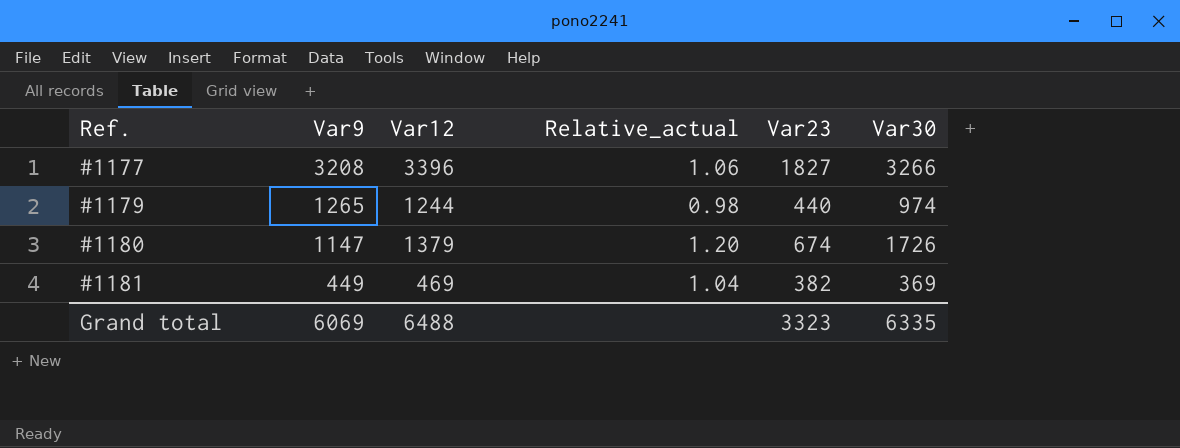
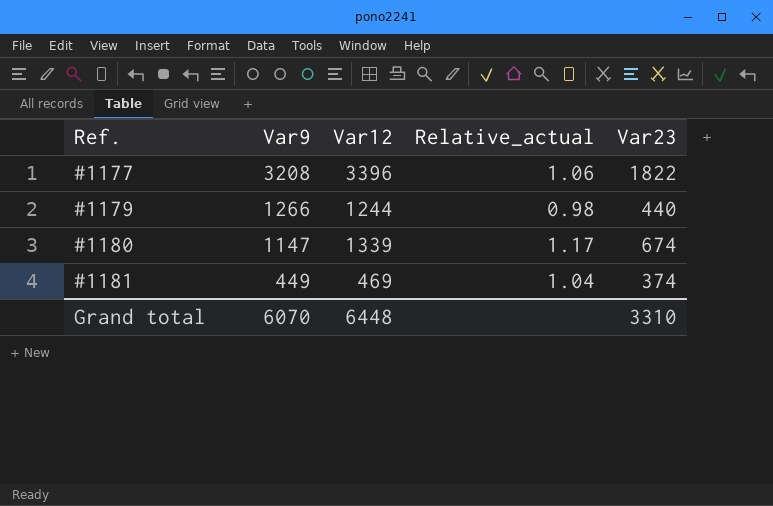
column Var30 | position: 6 -> none
#1177 | Var23: 1827 -> 1822
#1179 | Var9: 1265 -> 1266
#1180 | Var12: 1379 -> 1339
#1180 | Relative_actual: 1.20 -> 1.17
#1181 | Var23: 382 -> 374
Grand total | Var9: 6069 -> 6070
Grand total | Var12: 6488 -> 6448
Grand total | Var23: 3323 -> 3310

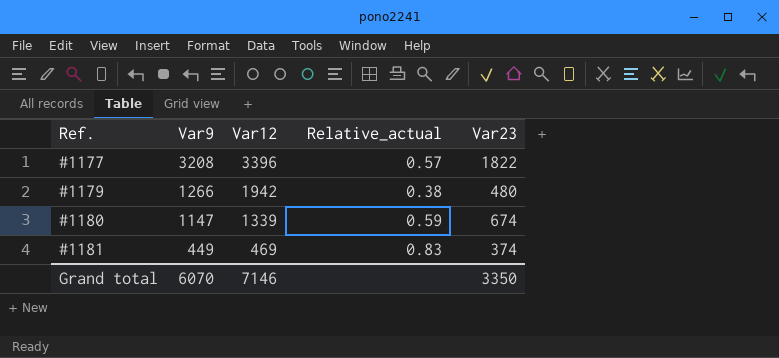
column Relative_actual | formula: [Var12] / [Var9] -> [Var23] / [Var9]
#1179 | Var12: 1244 -> 1942
#1179 | Var23: 440 -> 480
Grand total | Var12: 6448 -> 7146
Grand total | Var23: 3310 -> 3350

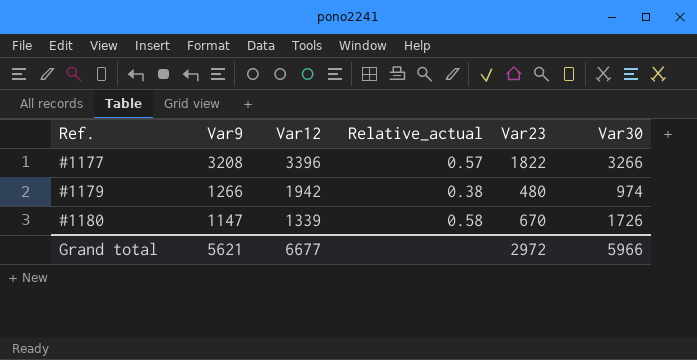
column Var30 | position: none -> 6
row #1181: 449 | 469 | 0.83 | 374 -> none
#1180 | Relative_actual: 0.59 -> 0.58
#1180 | Var23: 674 -> 670
Grand total | Var9: 6070 -> 5621
Grand total | Var12: 7146 -> 6677
Grand total | Var23: 3350 -> 2972

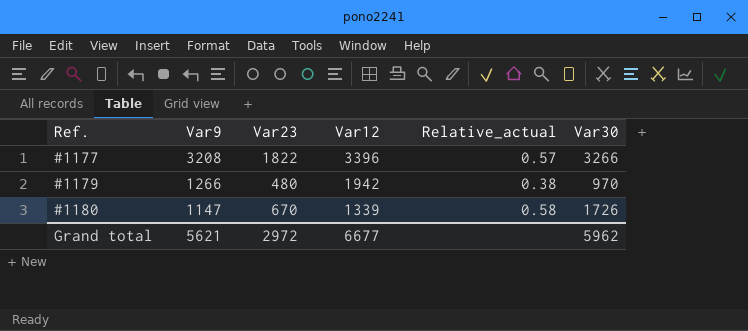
column Var23 | position: 5 -> 3
#1179 | Var30: 974 -> 970
Grand total | Var30: 5966 -> 5962

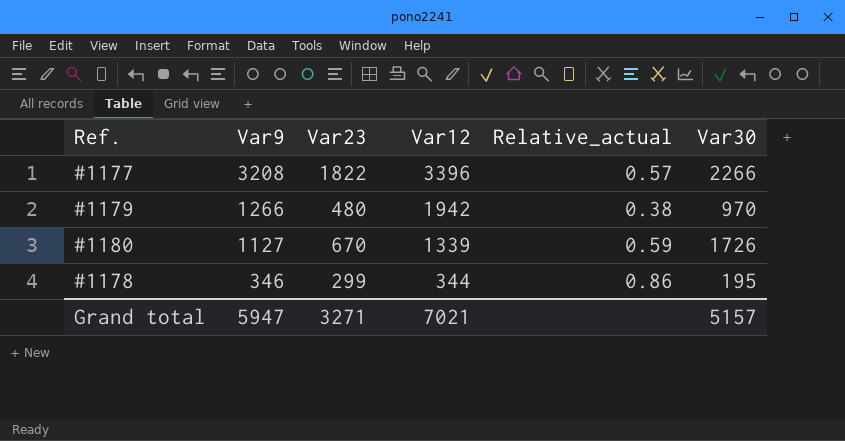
#1177 | Var30: 3266 -> 2266
#1180 | Var9: 1147 -> 1127
#1180 | Relative_actual: 0.58 -> 0.59
row #1178: none -> 346 | 299 | 344 | 0.86 | 195
Grand total | Var9: 5621 -> 5947
Grand total | Var23: 2972 -> 3271
Grand total | Var12: 6677 -> 7021
Grand total | Var30: 5962 -> 5157

